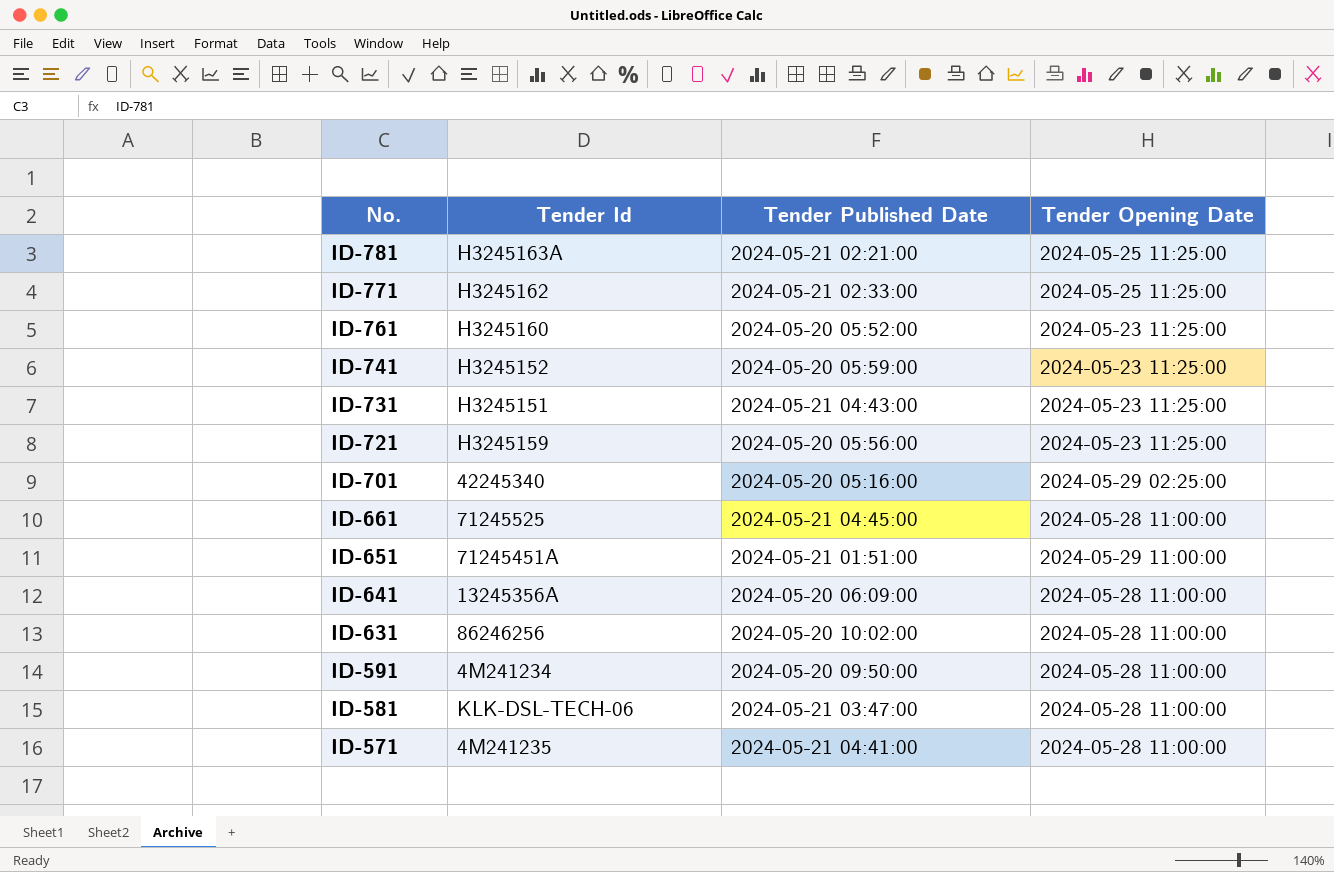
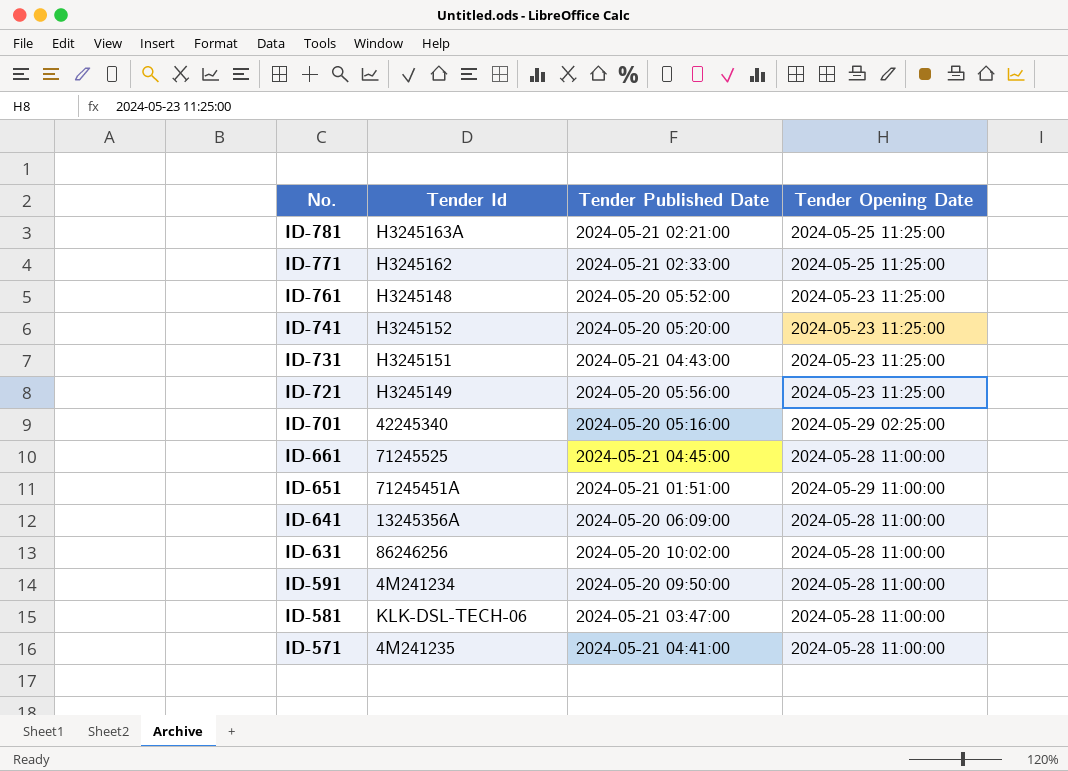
ID-761 | Tender Id: H3245160 -> H3245148
ID-741 | Tender Published Date: 2024-05-20 05:59:00 -> 2024-05-20 05:20:00
ID-721 | Tender Id: H3245159 -> H3245149

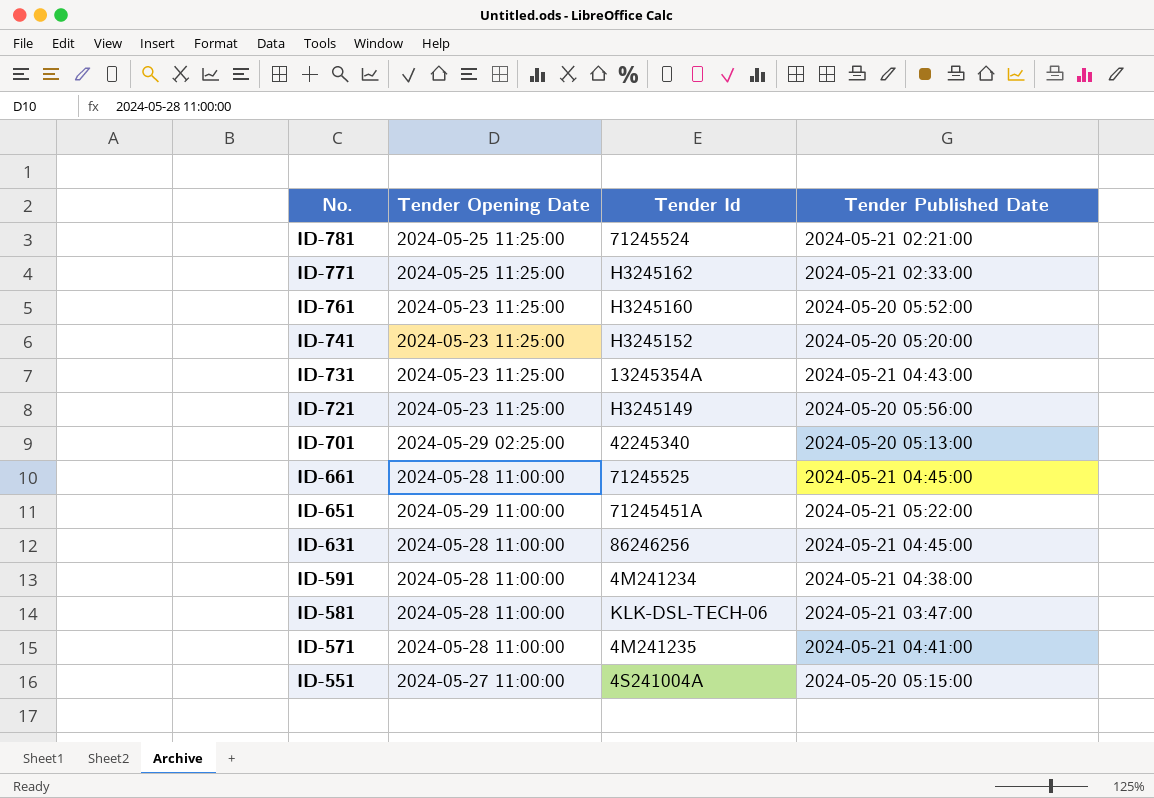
column Tender Opening Date | position: 4 -> 2
row ID-641: 13245356A | 2024-05-20 06:09:00 | 2024-05-28 11:00:00 -> none
ID-781 | Tender Id: H3245163A -> 71245524
ID-761 | Tender Id: H3245148 -> H3245160
ID-731 | Tender Id: H3245151 -> 13245354A
ID-701 | Tender Published Date: 2024-05-20 05:16:00 -> 2024-05-20 05:13:00
ID-651 | Tender Published Date: 2024-05-21 01:51:00 -> 2024-05-21 05:22:00
ID-631 | Tender Published Date: 2024-05-20 10:02:00 -> 2024-05-21 04:45:00
ID-591 | Tender Published Date: 2024-05-20 09:50:00 -> 2024-05-21 04:38:00
row ID-551: none -> 2024-05-27 11:00:00 | 4S241004A | 2024-05-20 05:15:00

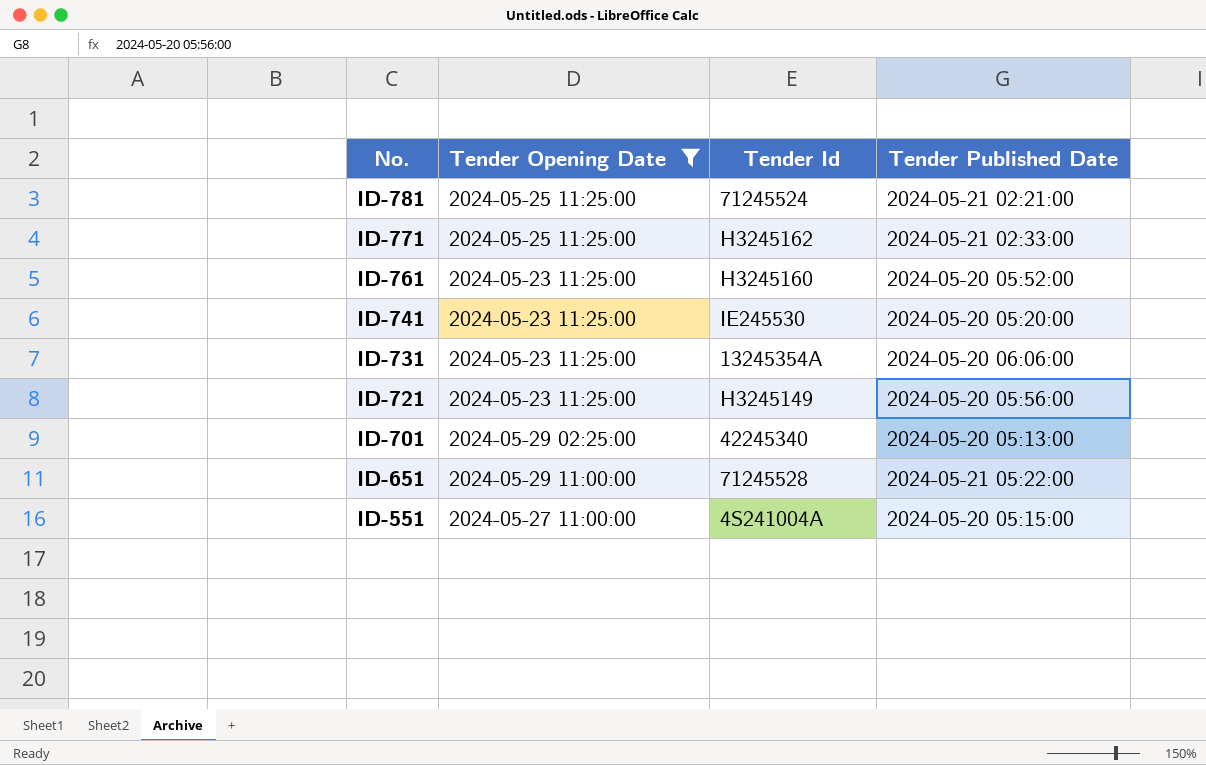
filter: none -> Tender Opening Date != 2024-05-28 11:00:00
ID-741 | Tender Id: H3245152 -> IE245530
ID-731 | Tender Published Date: 2024-05-21 04:43:00 -> 2024-05-20 06:06:00
ID-651 | Tender Id: 71245451A -> 71245528

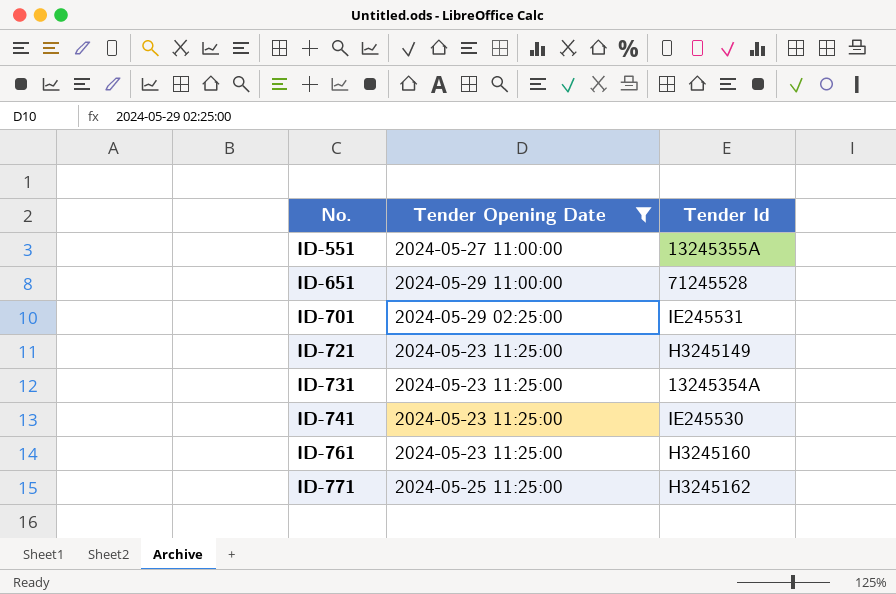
row order: No. descending -> No. ascending
column Tender Published Date | position: 4 -> none
row ID-781: 2024-05-25 11:25:00 | 71245524 | 2024-05-21 02:21:00 -> none
ID-551 | Tender Id: 4S241004A -> 13245355A
ID-701 | Tender Id: 42245340 -> IE245531

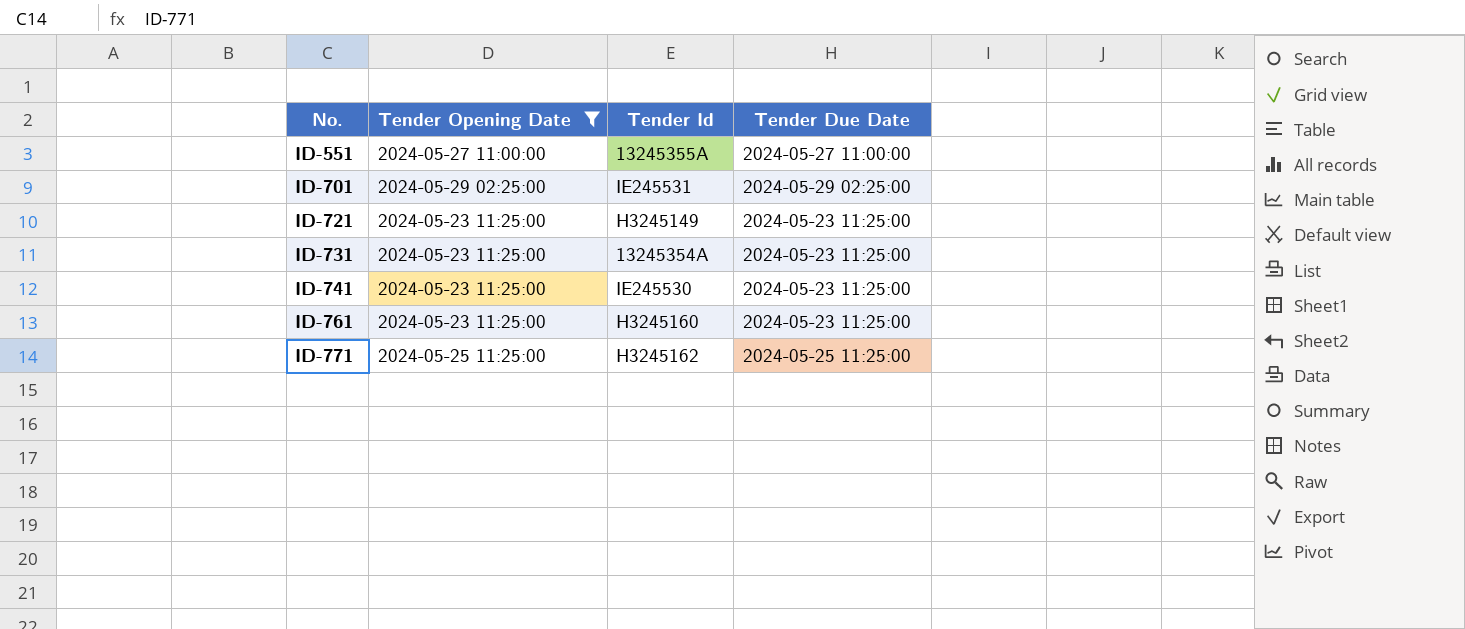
column Tender Due Date | position: none -> 4
row ID-651: 2024-05-29 11:00:00 | 71245528 -> none

